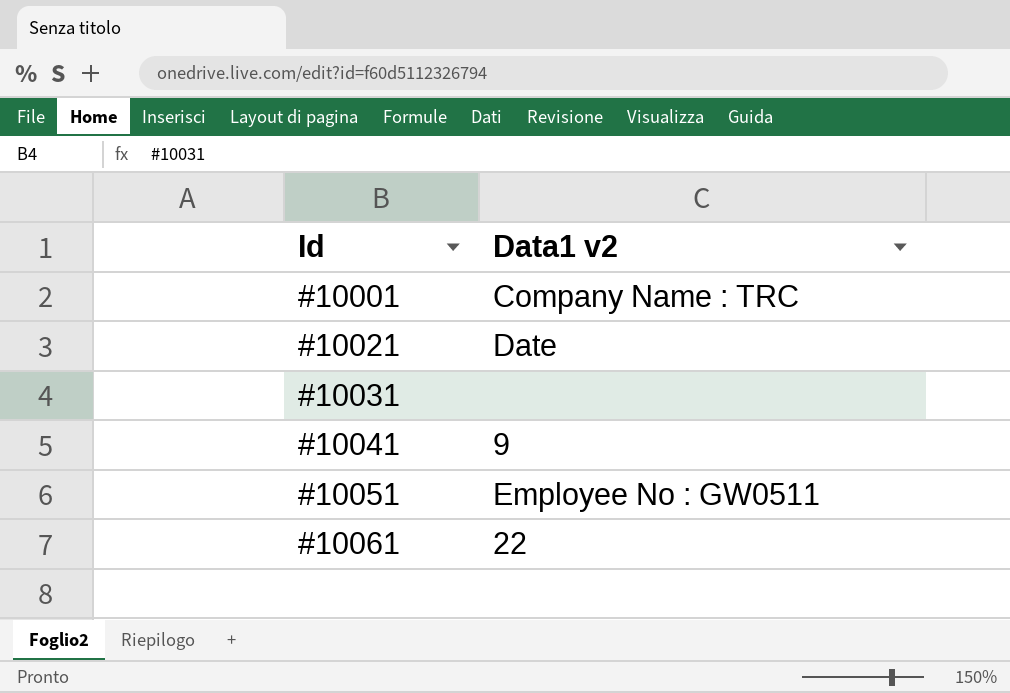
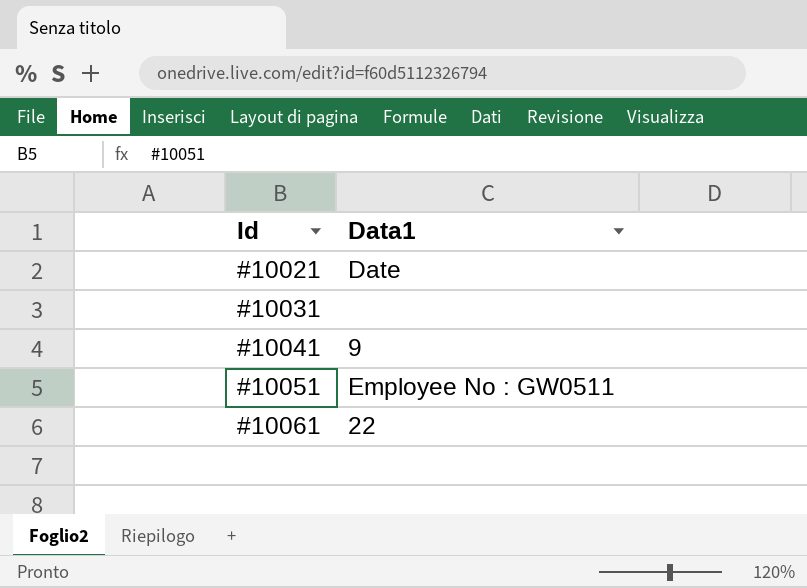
column name: Data1 v2 -> Data1
row #10001: Company Name : TRC -> none

